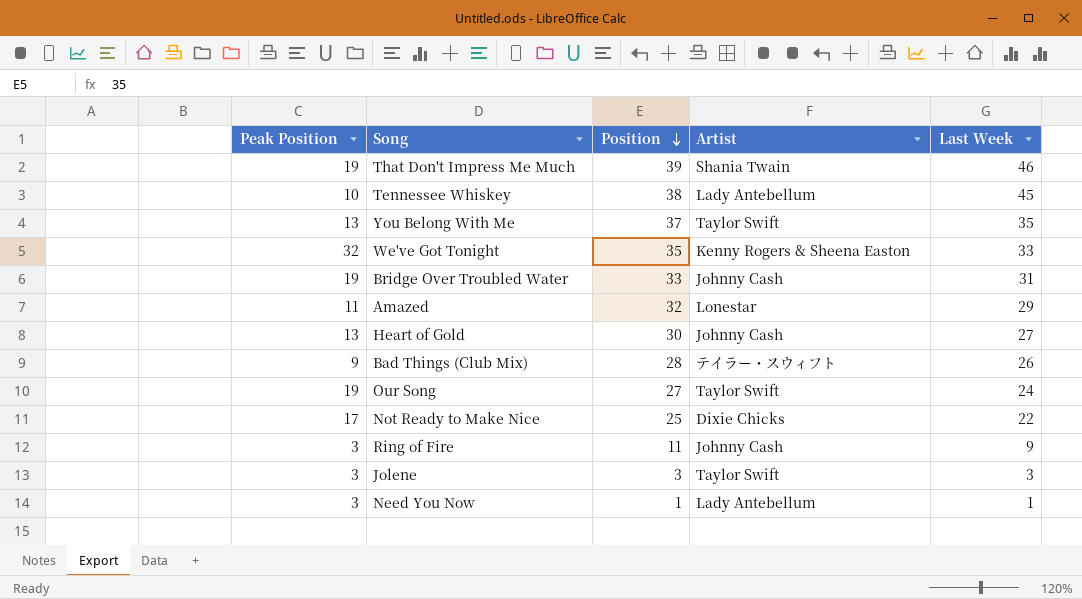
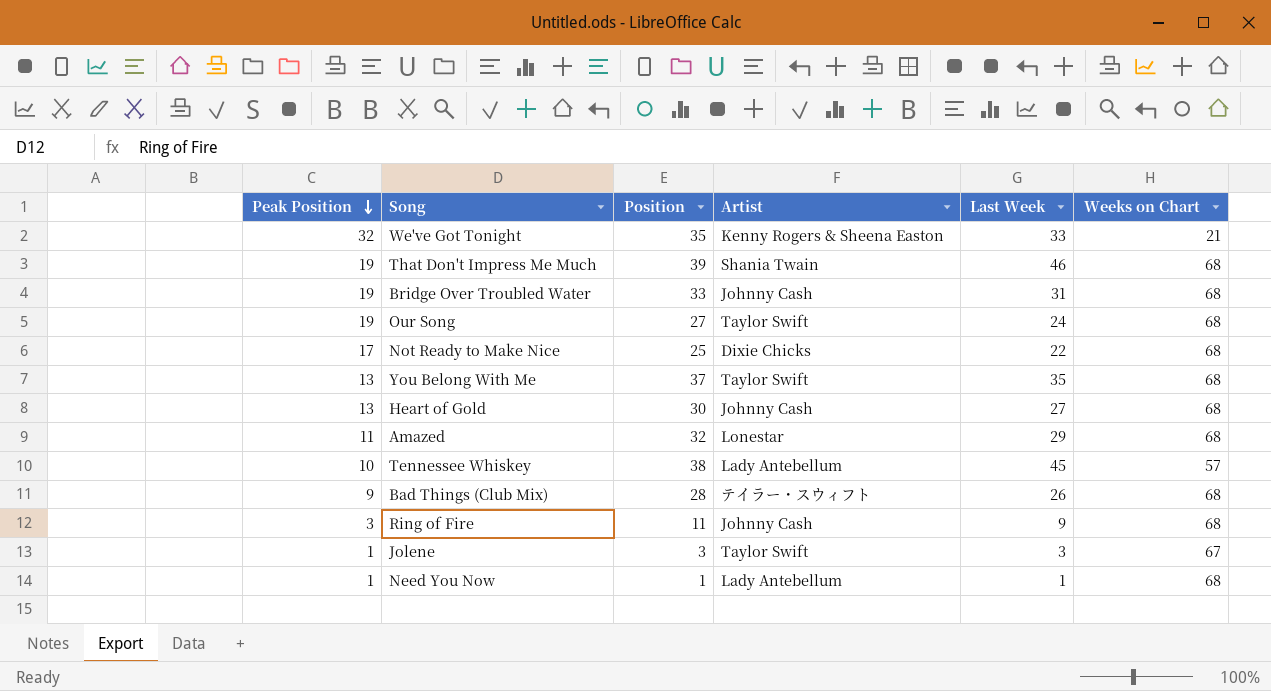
row order: Position descending -> Peak Position descending
column Weeks on Chart | position: none -> 6
Jolene | Peak Position: 3 -> 1
Need You Now | Peak Position: 3 -> 1

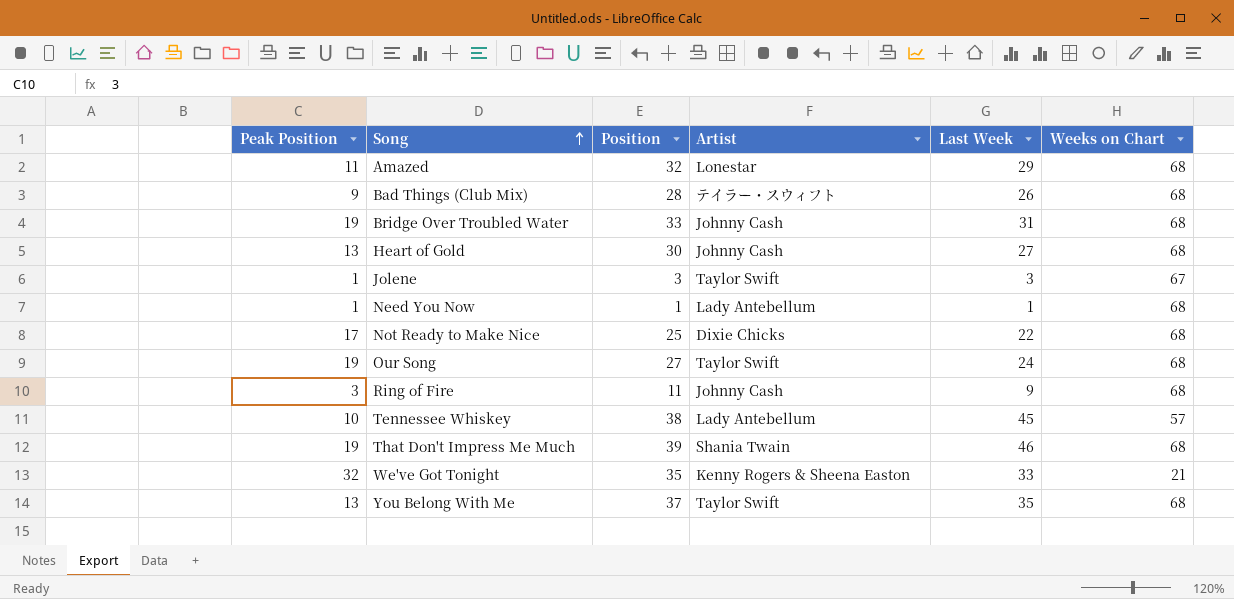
row order: Peak Position descending -> Song ascending

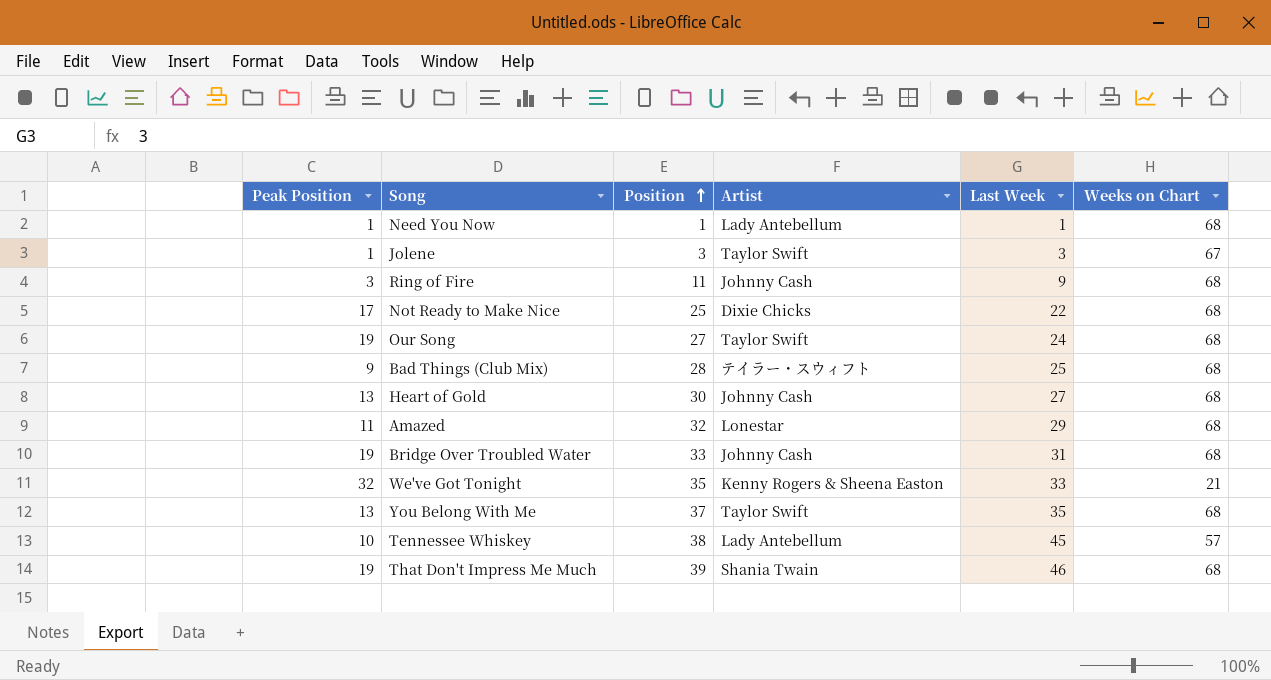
row order: Song ascending -> Position ascending
Bad Things (Club Mix) | Last Week: 26 -> 25

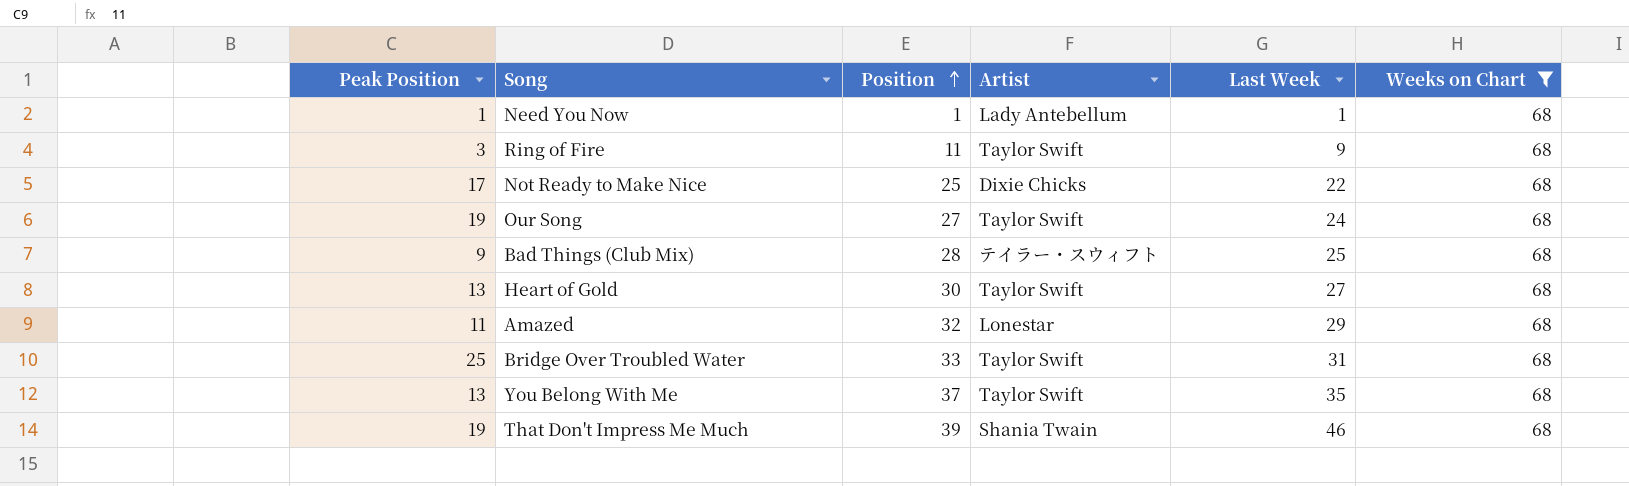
filter: none -> Weeks on Chart = 68
Ring of Fire | Artist: Johnny Cash -> Taylor Swift
Heart of Gold | Artist: Johnny Cash -> Taylor Swift
Bridge Over Troubled Water | Peak Position: 19 -> 25
Bridge Over Troubled Water | Artist: Johnny Cash -> Taylor Swift

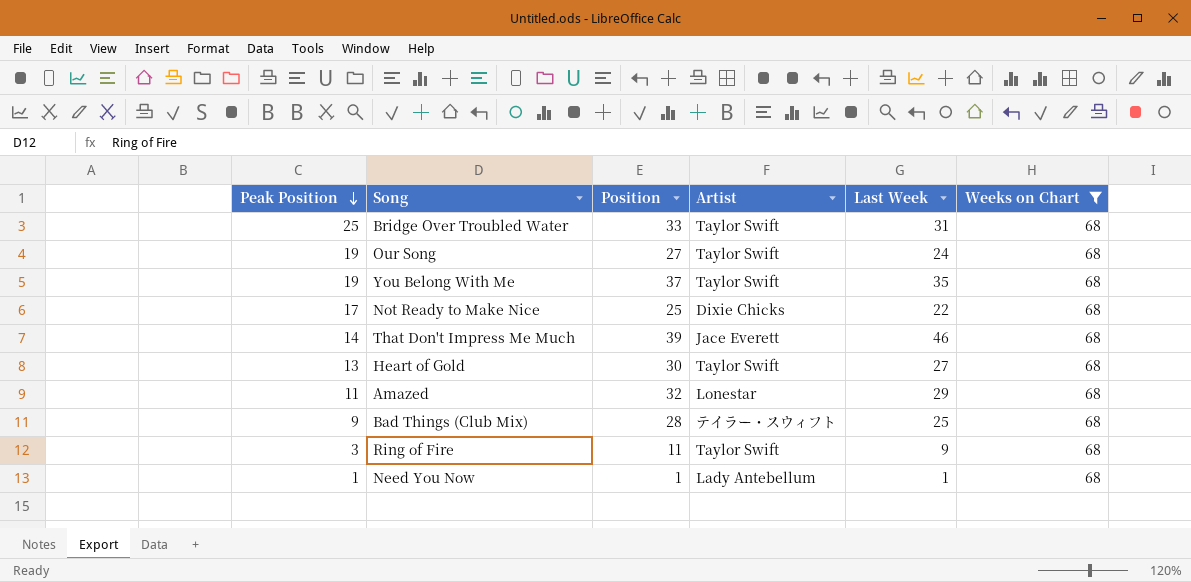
row order: Position ascending -> Peak Position descending
You Belong With Me | Peak Position: 13 -> 19
That Don't Impress Me Much | Peak Position: 19 -> 14
That Don't Impress Me Much | Artist: Shania Twain -> Jace Everett

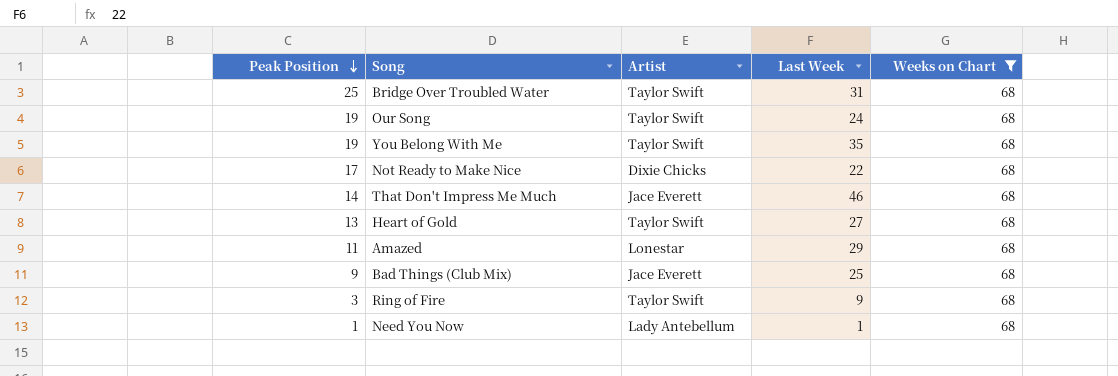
column Position | position: 3 -> none
Bad Things (Club Mix) | Artist: テイラー・スウィフト -> Jace Everett

